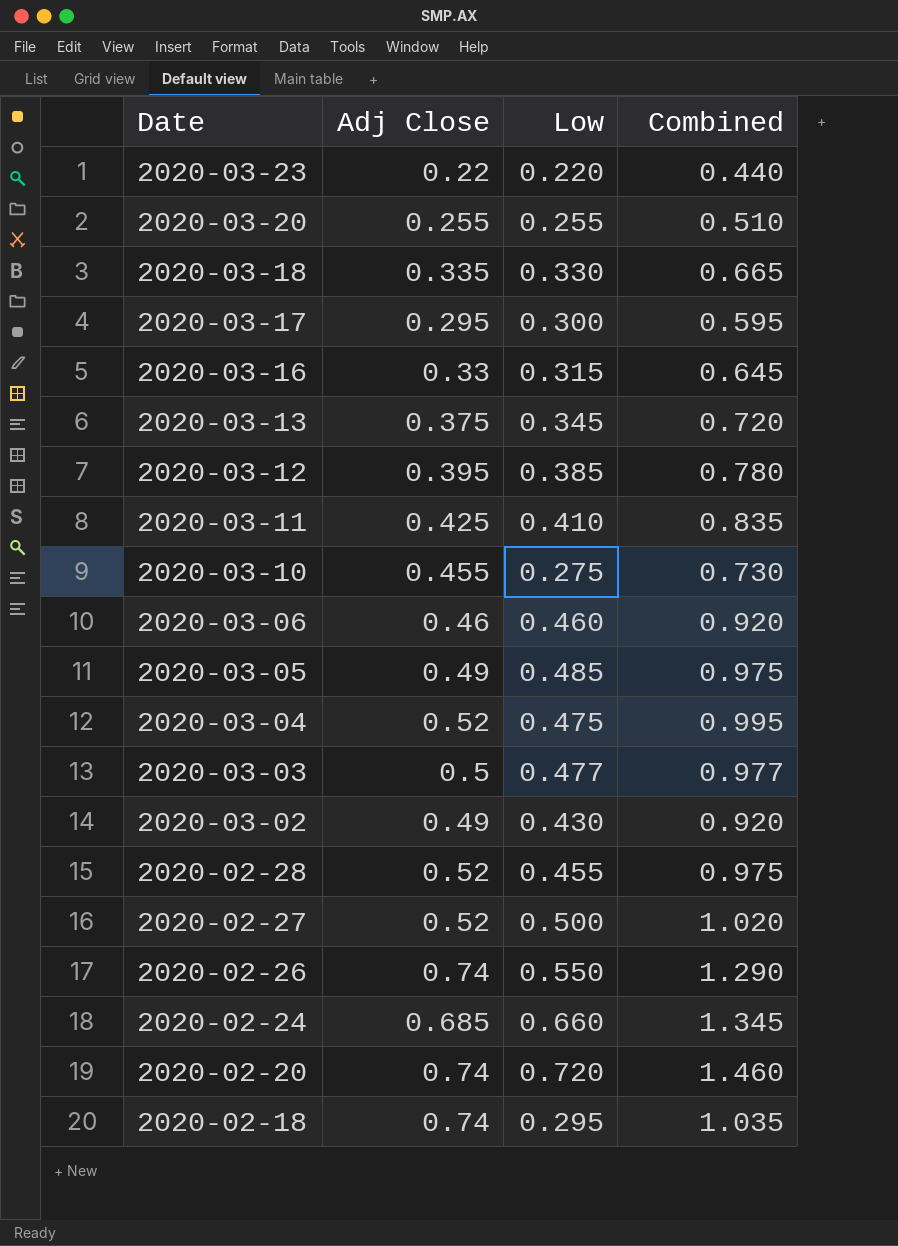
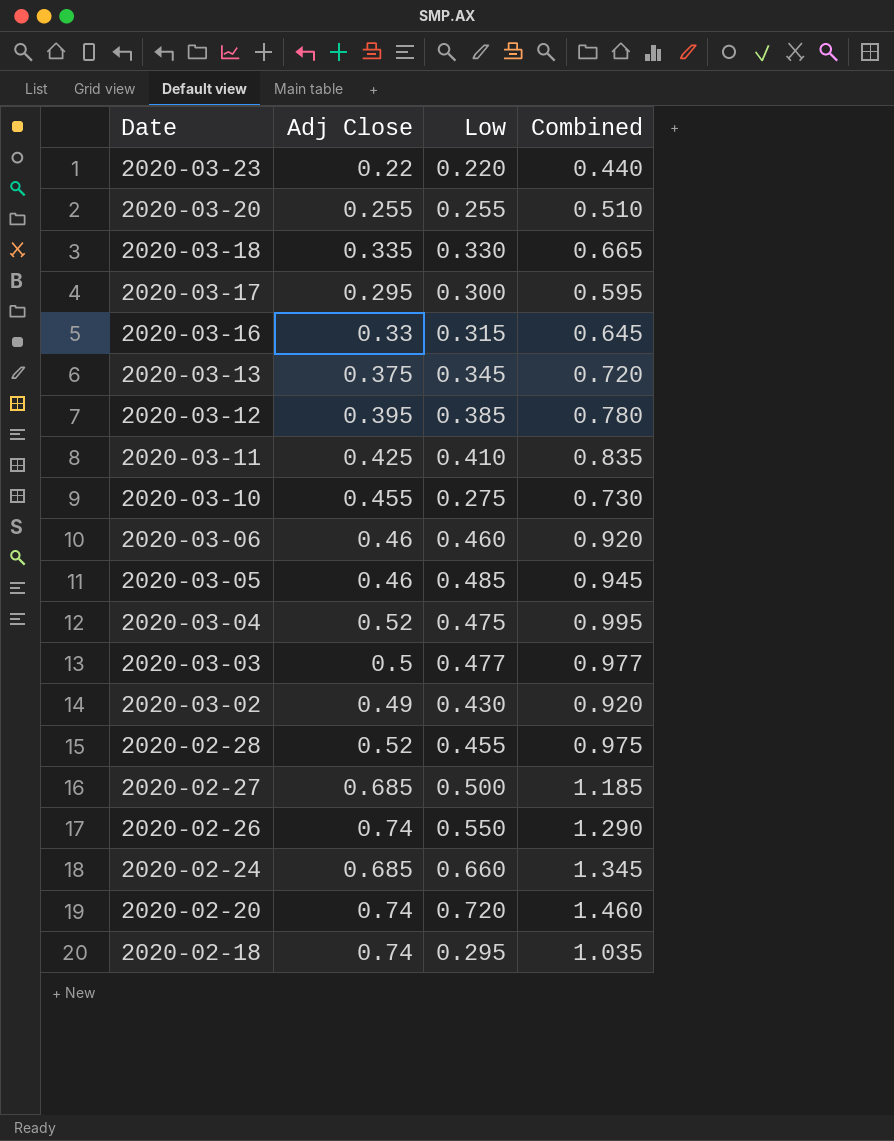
2020-03-05 | Adj Close: 0.49 -> 0.46
2020-03-05 | Combined: 0.975 -> 0.945
2020-02-27 | Adj Close: 0.52 -> 0.685
2020-02-27 | Combined: 1.020 -> 1.185

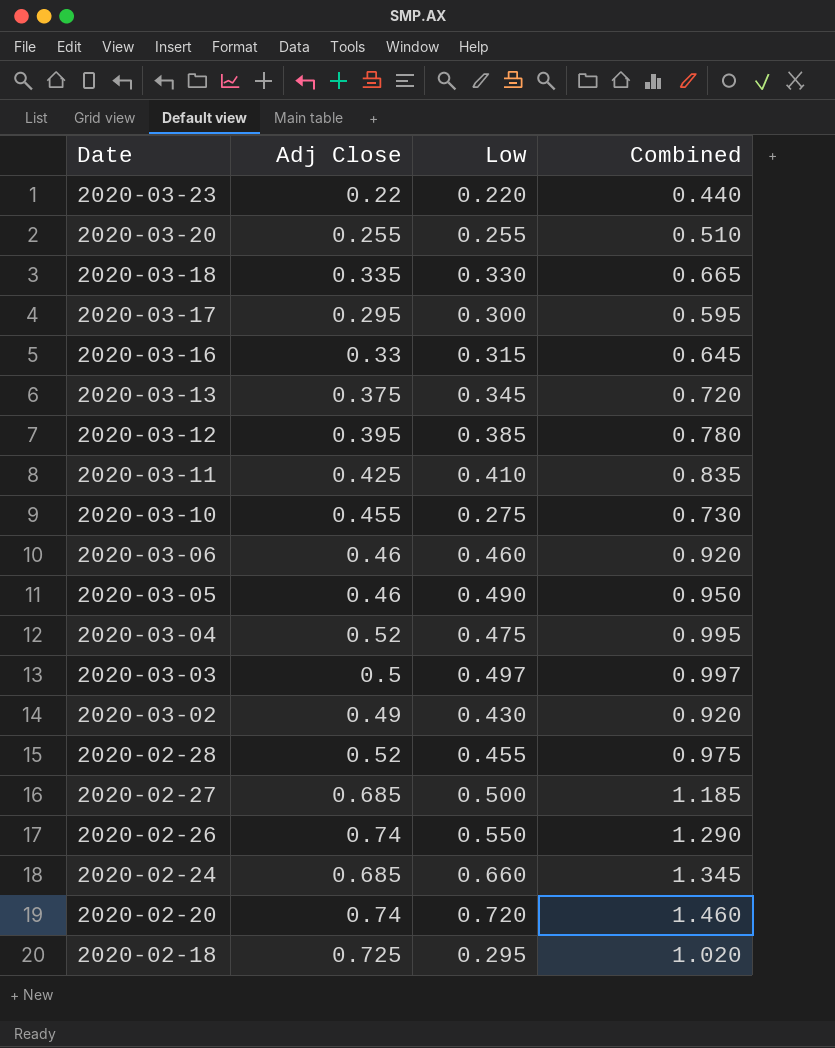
2020-03-05 | Low: 0.485 -> 0.490
2020-03-05 | Combined: 0.945 -> 0.950
2020-03-03 | Low: 0.477 -> 0.497
2020-03-03 | Combined: 0.977 -> 0.997
2020-02-18 | Adj Close: 0.74 -> 0.725
2020-02-18 | Combined: 1.035 -> 1.020

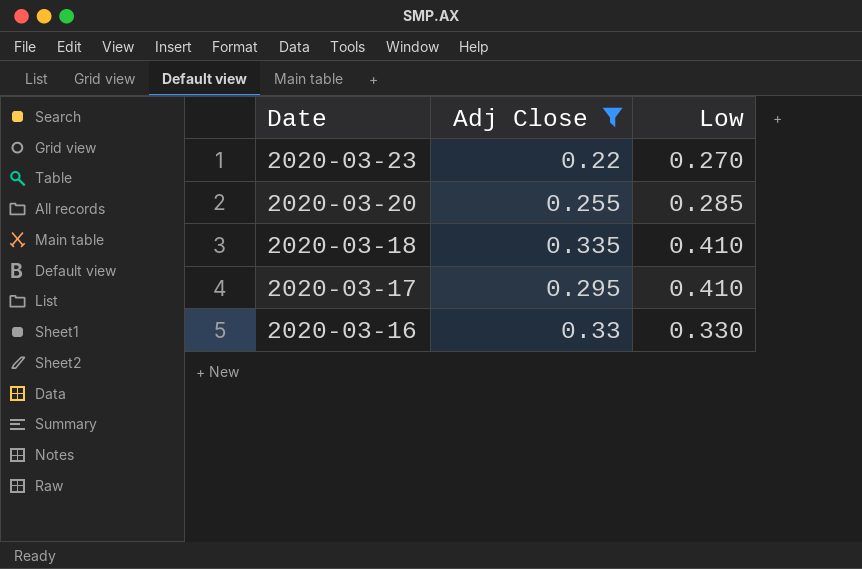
filter: none -> Adj Close <= 0.335
column Combined | formula: [Adj Close] + [Low] -> none
2020-03-23 | Low: 0.220 -> 0.270
2020-03-20 | Low: 0.255 -> 0.285
2020-03-18 | Low: 0.330 -> 0.410
2020-03-17 | Low: 0.300 -> 0.410
2020-03-16 | Low: 0.315 -> 0.330

